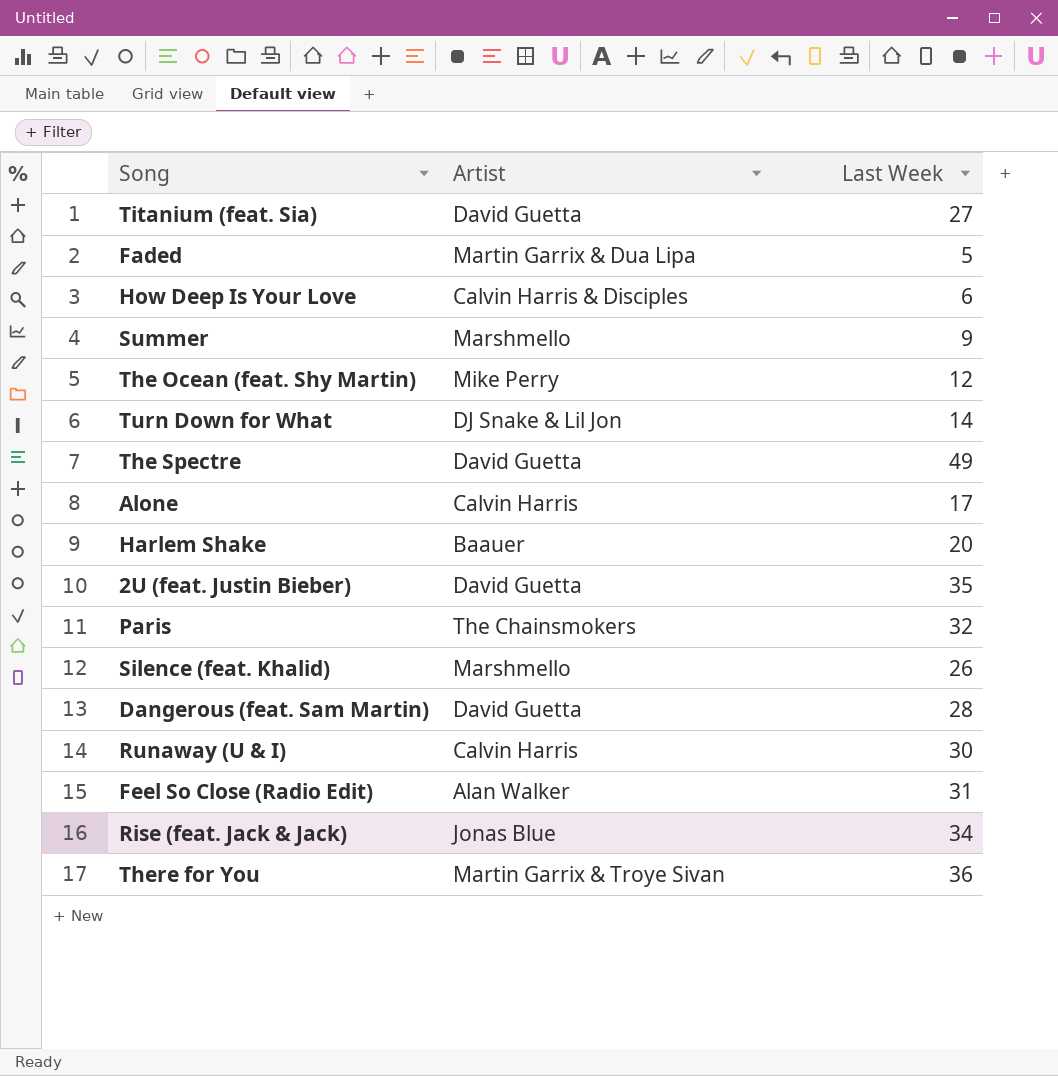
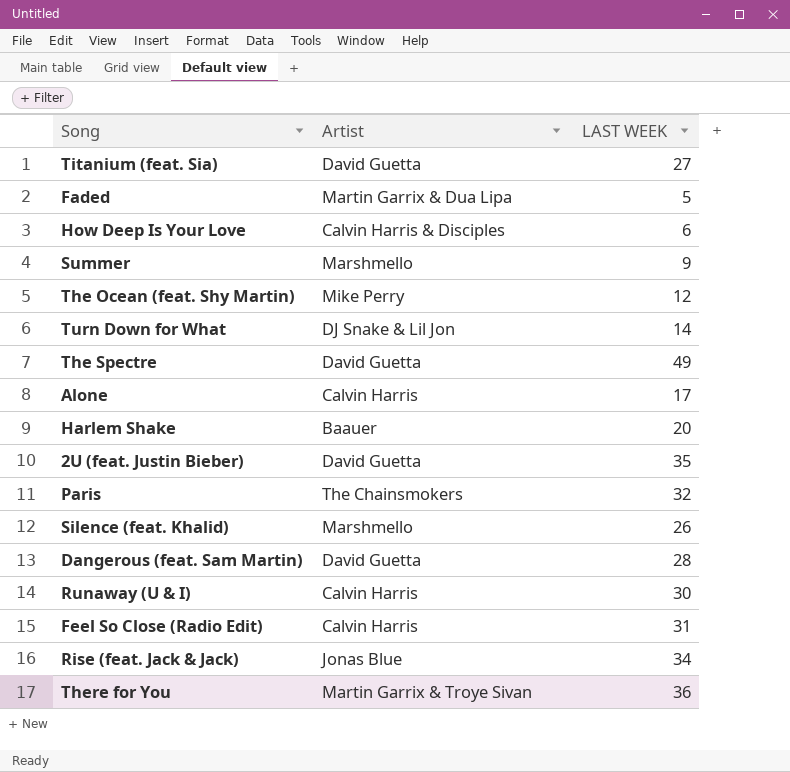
column name: Last Week -> LAST WEEK
Feel So Close (Radio Edit) | Artist: Alan Walker -> Calvin Harris

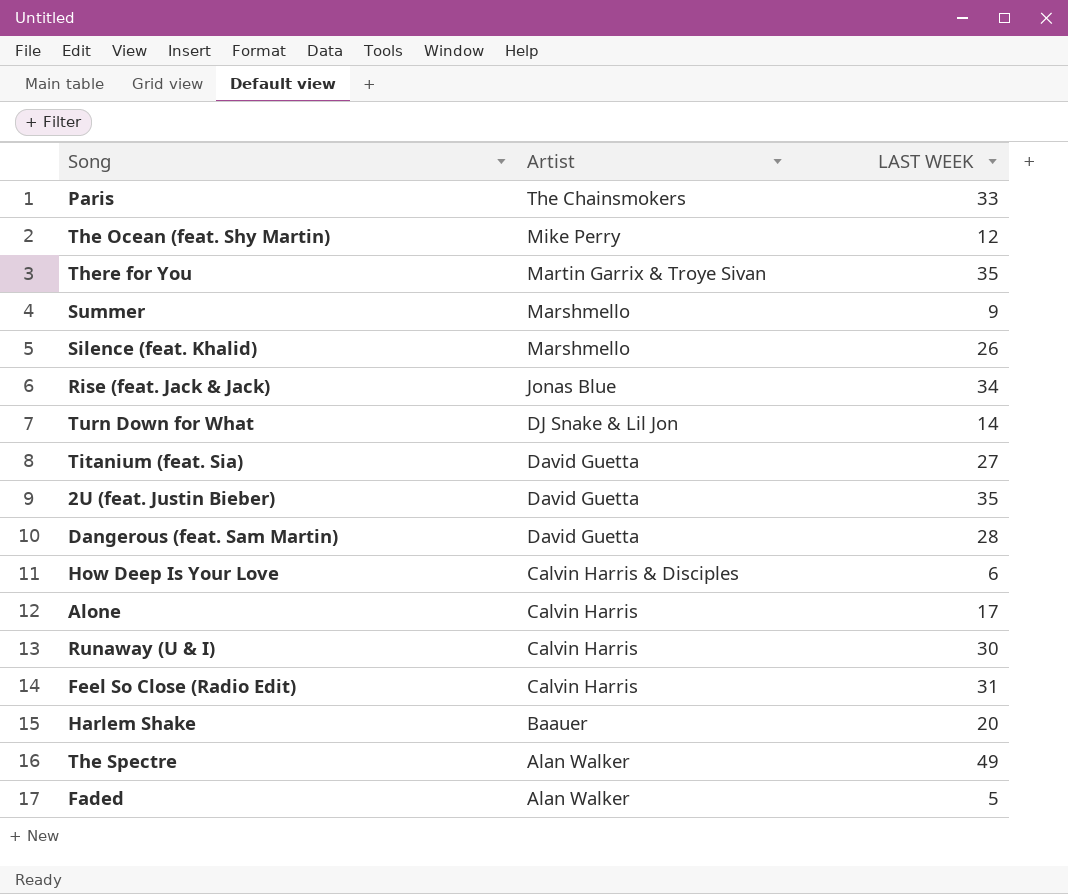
row order: none -> Artist descending
Paris | LAST WEEK: 32 -> 33
There for You | LAST WEEK: 36 -> 35
The Spectre | Artist: David Guetta -> Alan Walker
Faded | Artist: Martin Garrix & Dua Lipa -> Alan Walker

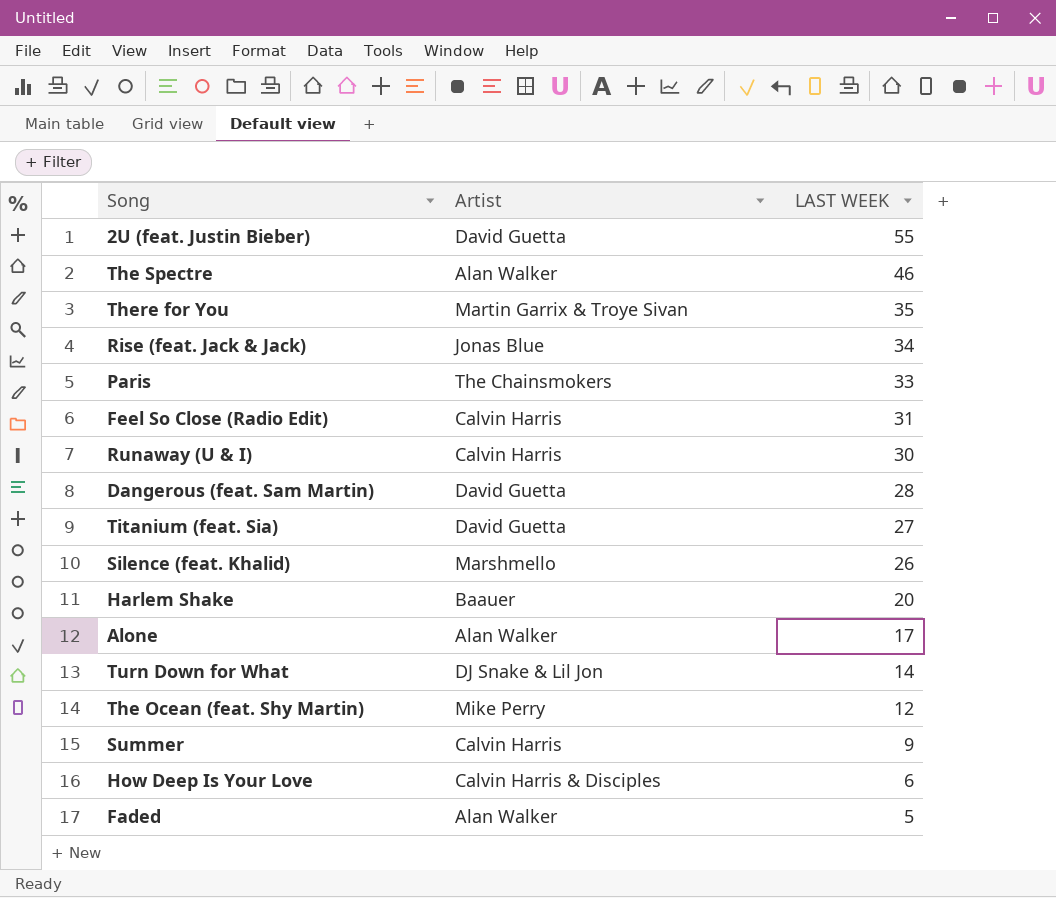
row order: Artist descending -> LAST WEEK descending
2U (feat. Justin Bieber) | LAST WEEK: 35 -> 55
The Spectre | LAST WEEK: 49 -> 46
Alone | Artist: Calvin Harris -> Alan Walker
Summer | Artist: Marshmello -> Calvin Harris

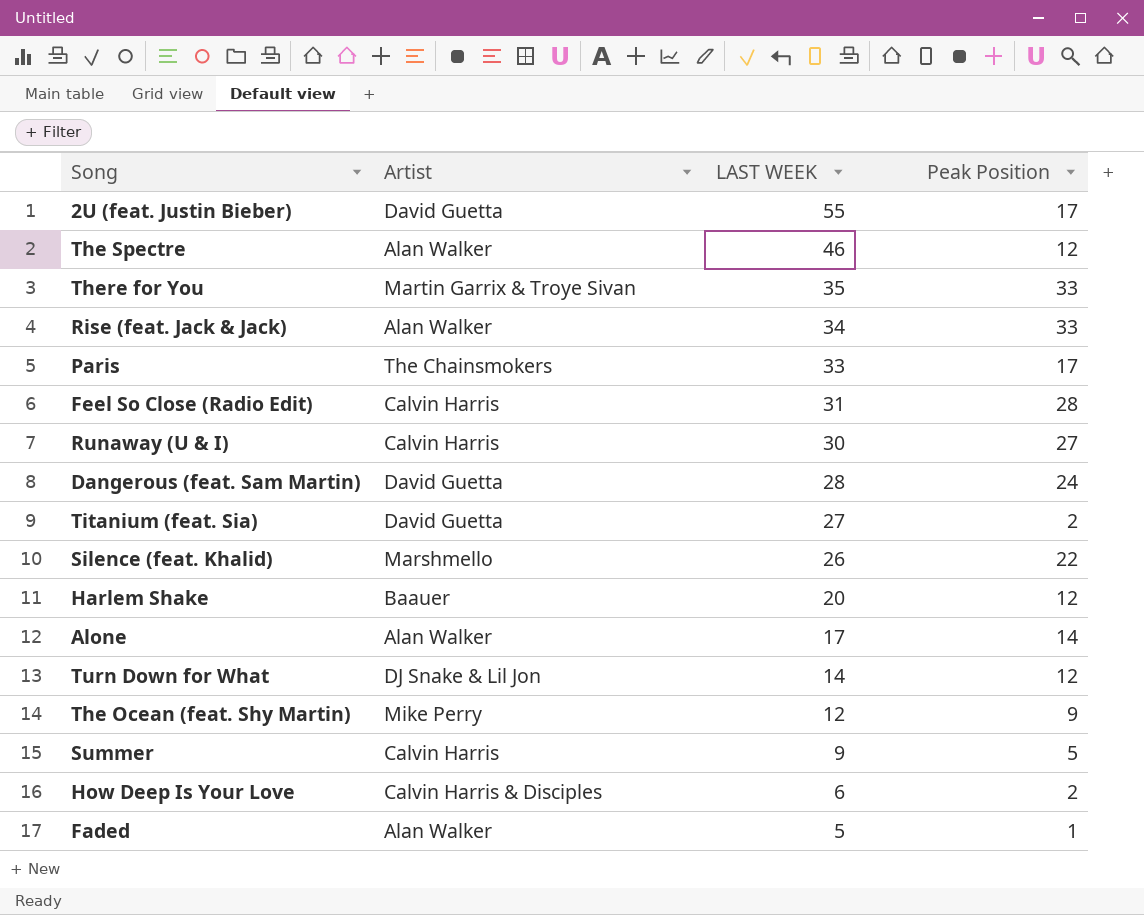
column Peak Position | position: none -> 4
Rise (feat. Jack & Jack) | Artist: Jonas Blue -> Alan Walker

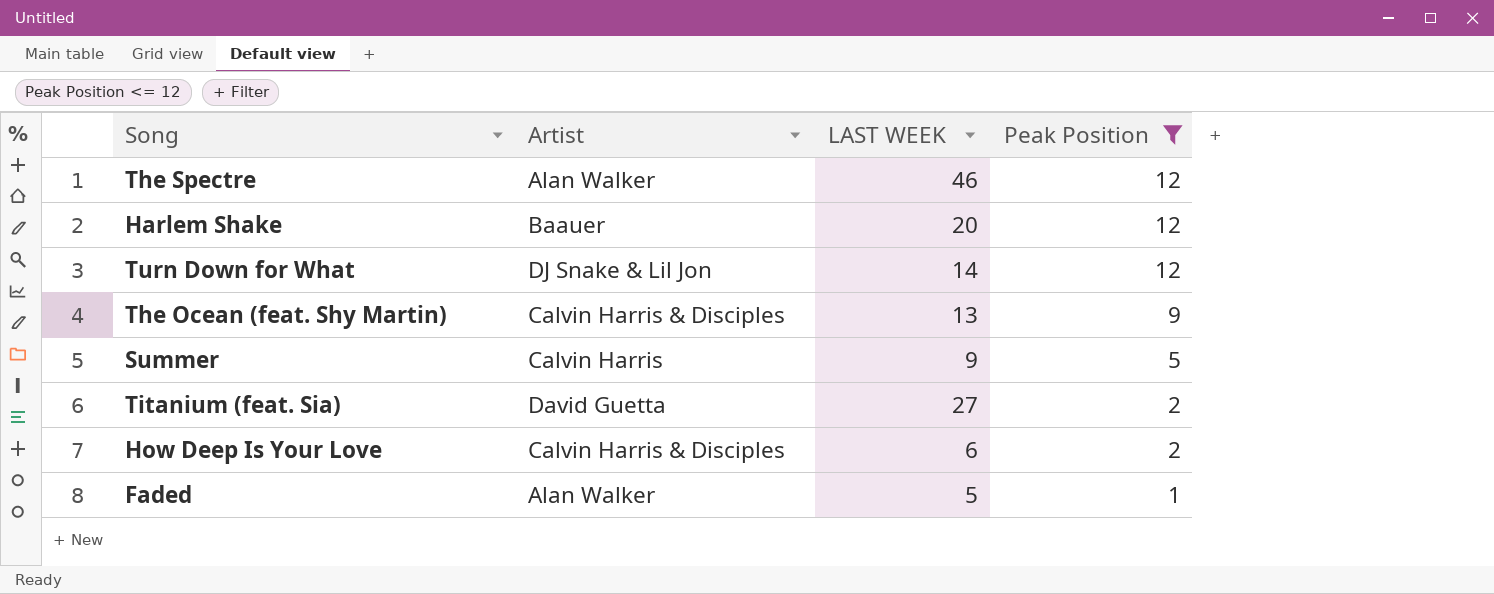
filter: none -> Peak Position <= 12
row order: LAST WEEK descending -> Peak Position descending
The Ocean (feat. Shy Martin) | Artist: Mike Perry -> Calvin Harris & Disciples
The Ocean (feat. Shy Martin) | LAST WEEK: 12 -> 13

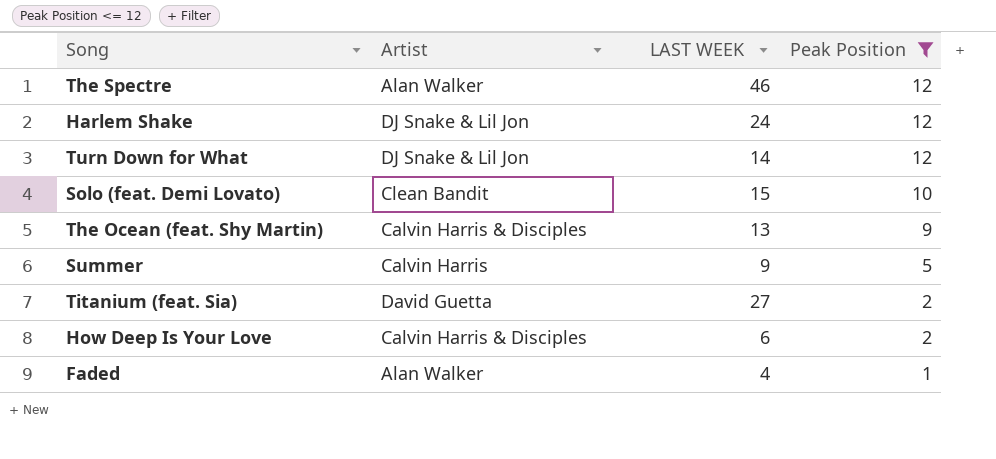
Harlem Shake | Artist: Baauer -> DJ Snake & Lil Jon
Harlem Shake | LAST WEEK: 20 -> 24
row Solo (feat. Demi Lovato): none -> Clean Bandit | 15 | 10
Faded | LAST WEEK: 5 -> 4

